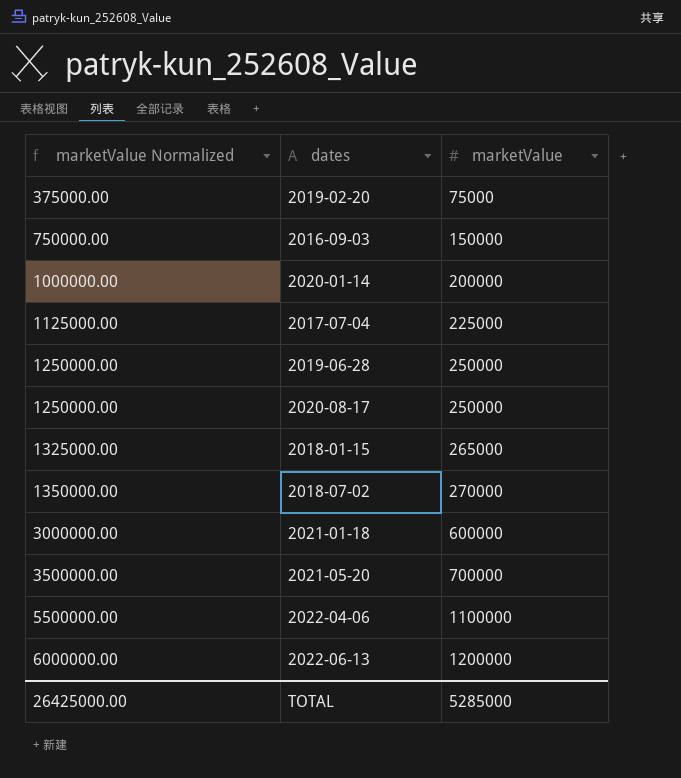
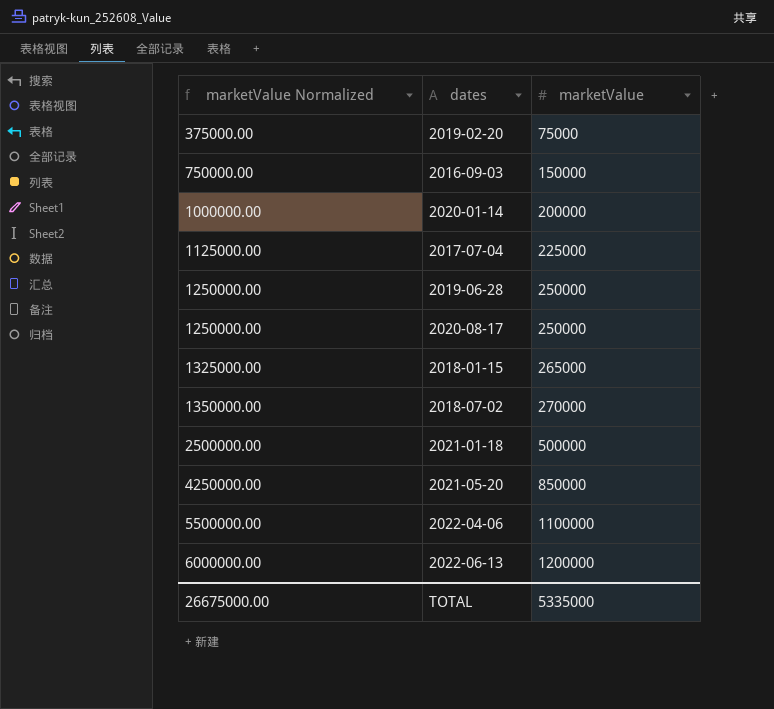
2021-01-18 | marketValue Normalized: 3000000.00 -> 2500000.00
2021-01-18 | marketValue: 600000 -> 500000
2021-05-20 | marketValue Normalized: 3500000.00 -> 4250000.00
2021-05-20 | marketValue: 700000 -> 850000
TOTAL | marketValue Normalized: 26425000.00 -> 26675000.00
TOTAL | marketValue: 5285000 -> 5335000

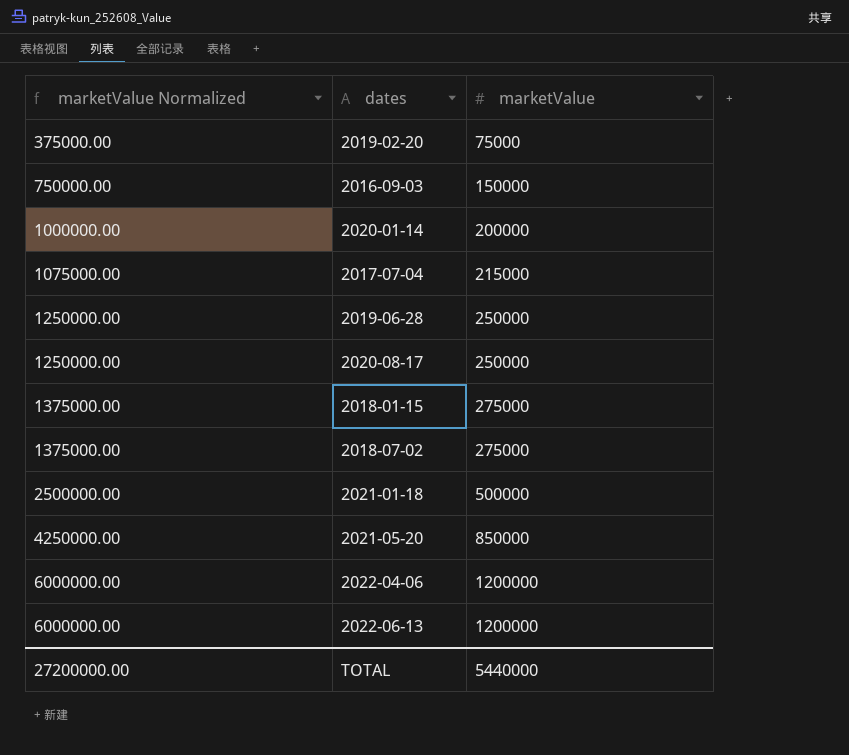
2017-07-04 | marketValue Normalized: 1125000.00 -> 1075000.00
2017-07-04 | marketValue: 225000 -> 215000
2018-01-15 | marketValue Normalized: 1325000.00 -> 1375000.00
2018-01-15 | marketValue: 265000 -> 275000
2018-07-02 | marketValue Normalized: 1350000.00 -> 1375000.00
2018-07-02 | marketValue: 270000 -> 275000
2022-04-06 | marketValue Normalized: 5500000.00 -> 6000000.00
2022-04-06 | marketValue: 1100000 -> 1200000
TOTAL | marketValue Normalized: 26675000.00 -> 27200000.00
TOTAL | marketValue: 5335000 -> 5440000

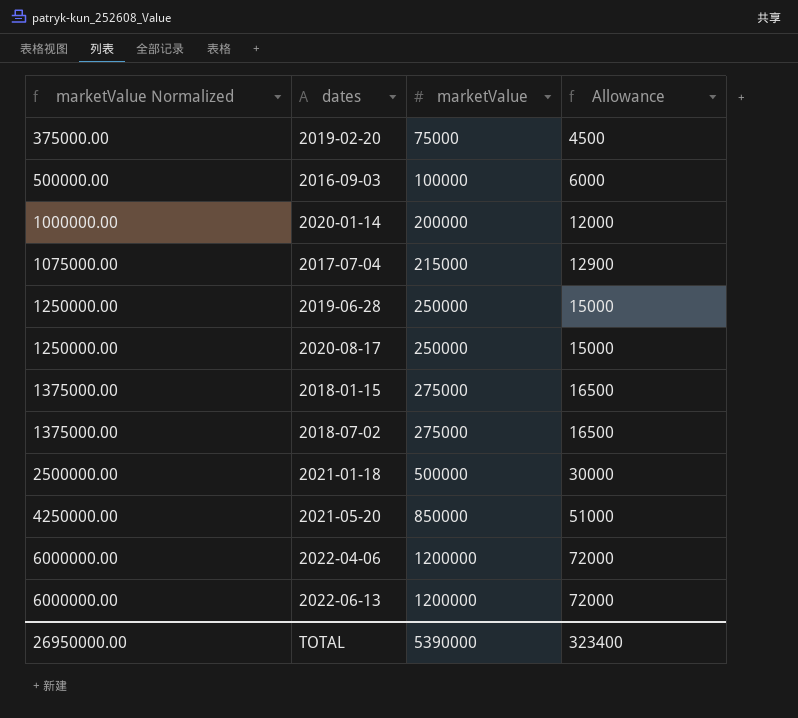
column Allowance | formula: none -> [marketValue] * 0.06
2016-09-03 | marketValue Normalized: 750000.00 -> 500000.00
2016-09-03 | marketValue: 150000 -> 100000
TOTAL | marketValue Normalized: 27200000.00 -> 26950000.00
TOTAL | marketValue: 5440000 -> 5390000

